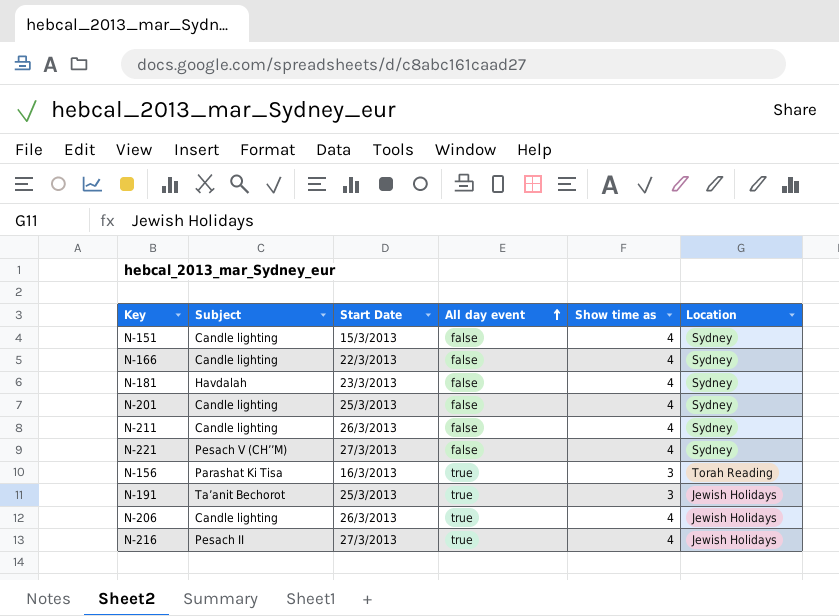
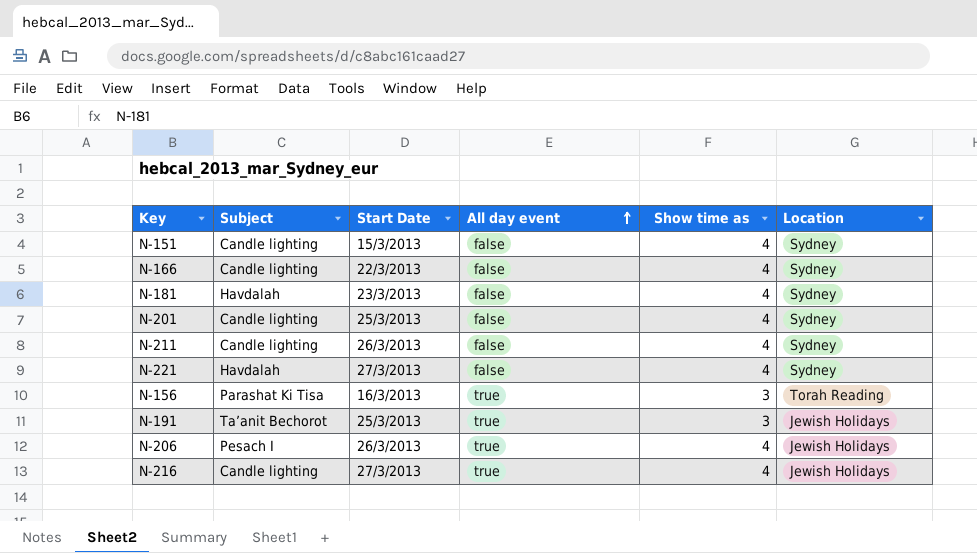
N-221 | Subject: Pesach V (CH’’M) -> Havdalah
N-206 | Subject: Candle lighting -> Pesach I
N-216 | Subject: Pesach II -> Candle lighting

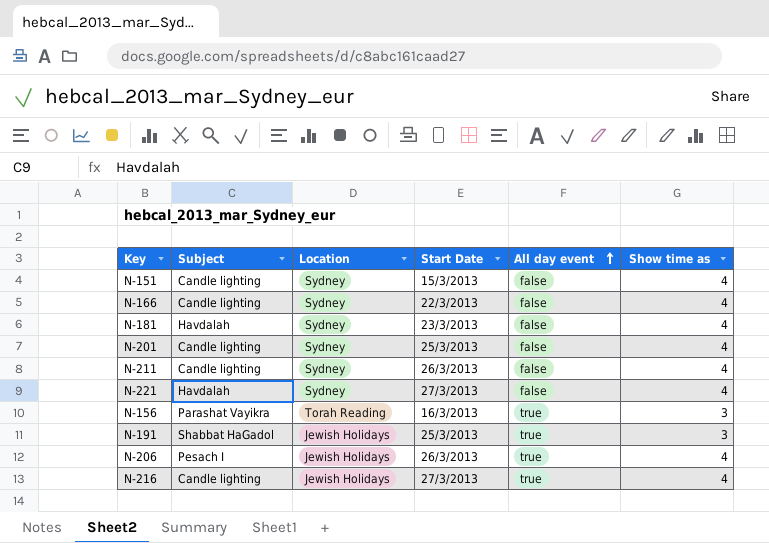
column Location | position: 6 -> 3
N-156 | Subject: Parashat Ki Tisa -> Parashat Vayikra
N-191 | Subject: Ta’anit Bechorot -> Shabbat HaGadol

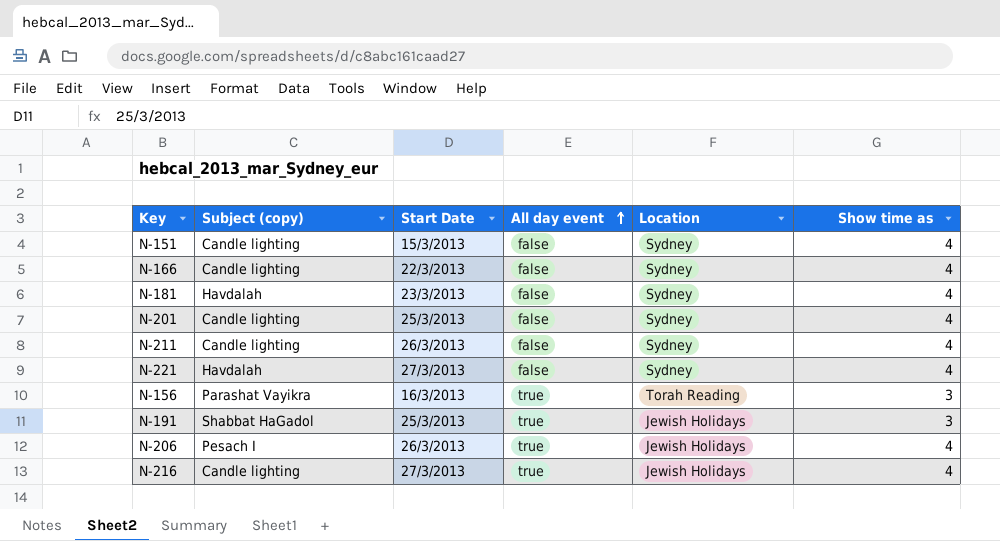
column name: Subject -> Subject (copy)
column Location | position: 3 -> 5

